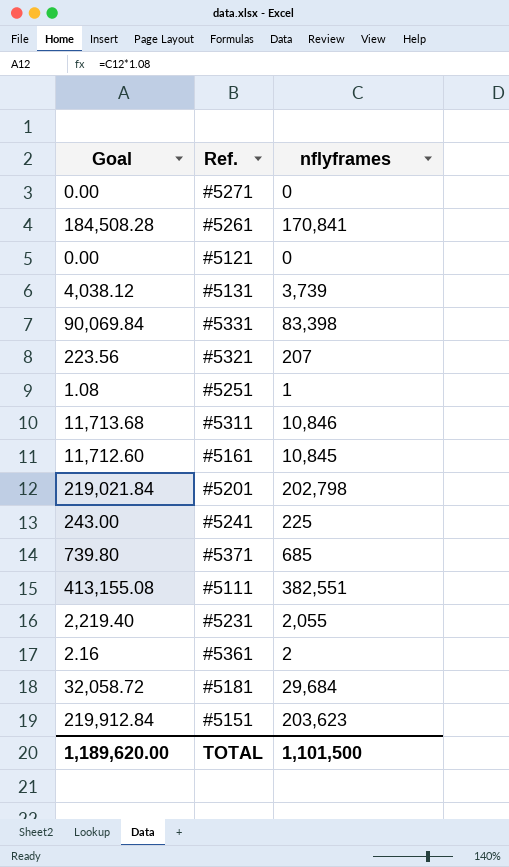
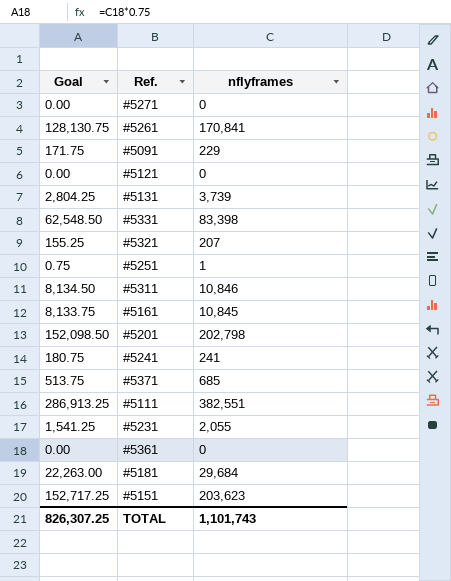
column Goal | formula: [nflyframes] * 1.08 -> [nflyframes] * 0.75
row #5091: none -> 171.75 | 229
#5241 | nflyframes: 225 -> 241
#5361 | nflyframes: 2 -> 0
TOTAL | Goal: 1,189,620.00 -> 826,307.25
TOTAL | nflyframes: 1,101,500 -> 1,101,743

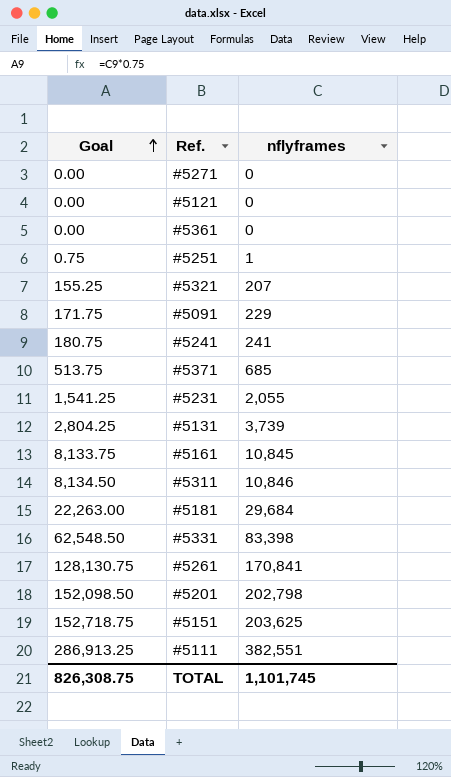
row order: none -> Goal ascending
#5151 | Goal: 152,717.25 -> 152,718.75
#5151 | nflyframes: 203,623 -> 203,625
TOTAL | Goal: 826,307.25 -> 826,308.75
TOTAL | nflyframes: 1,101,743 -> 1,101,745

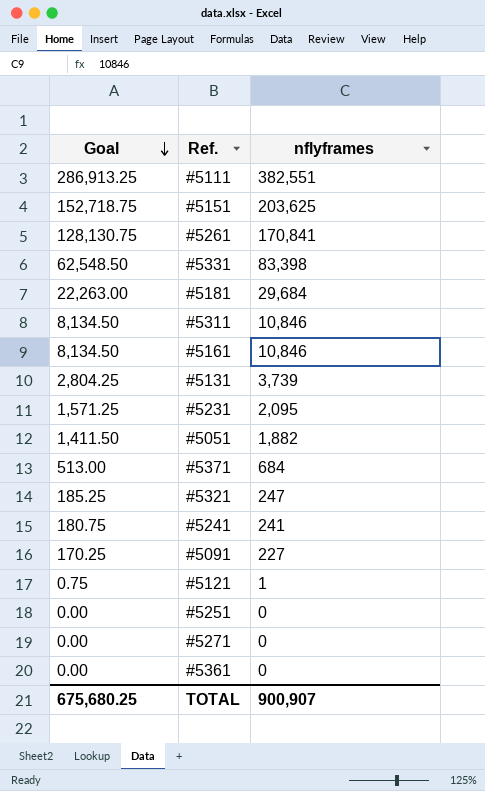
row order: Goal ascending -> Goal descending
row #5201: 152,098.50 | 202,798 -> none
#5161 | Goal: 8,133.75 -> 8,134.50
#5161 | nflyframes: 10,845 -> 10,846
#5231 | Goal: 1,541.25 -> 1,571.25
#5231 | nflyframes: 2,055 -> 2,095
row #5051: none -> 1,411.50 | 1,882
#5371 | Goal: 513.75 -> 513.00
#5371 | nflyframes: 685 -> 684
#5321 | Goal: 155.25 -> 185.25
#5321 | nflyframes: 207 -> 247
#5091 | Goal: 171.75 -> 170.25
#5091 | nflyframes: 229 -> 227
#5121 | Goal: 0.00 -> 0.75
#5121 | nflyframes: 0 -> 1
#5251 | Goal: 0.75 -> 0.00
#5251 | nflyframes: 1 -> 0
TOTAL | Goal: 826,308.75 -> 675,680.25
TOTAL | nflyframes: 1,101,745 -> 900,907

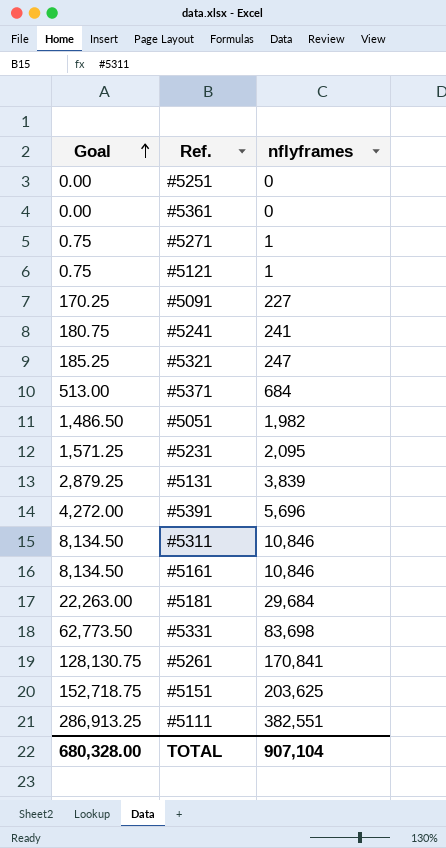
row order: Goal descending -> Goal ascending
#5271 | Goal: 0.00 -> 0.75
#5271 | nflyframes: 0 -> 1
#5051 | Goal: 1,411.50 -> 1,486.50
#5051 | nflyframes: 1,882 -> 1,982
#5131 | Goal: 2,804.25 -> 2,879.25
#5131 | nflyframes: 3,739 -> 3,839
row #5391: none -> 4,272.00 | 5,696
#5331 | Goal: 62,548.50 -> 62,773.50
#5331 | nflyframes: 83,398 -> 83,698
TOTAL | Goal: 675,680.25 -> 680,328.00
TOTAL | nflyframes: 900,907 -> 907,104

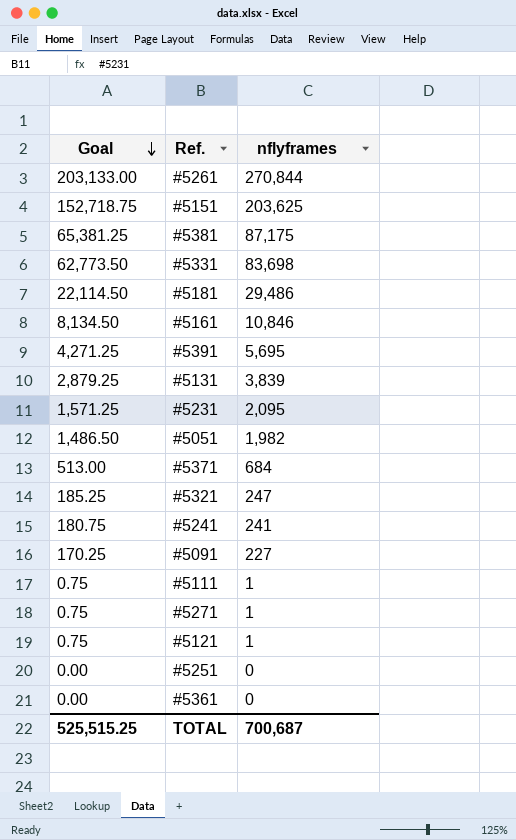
row order: Goal ascending -> Goal descending
row #5311: 8,134.50 | 10,846 -> none
#5261 | Goal: 128,130.75 -> 203,133.00
#5261 | nflyframes: 170,841 -> 270,844
row #5381: none -> 65,381.25 | 87,175
#5181 | Goal: 22,263.00 -> 22,114.50
#5181 | nflyframes: 29,684 -> 29,486
#5391 | Goal: 4,272.00 -> 4,271.25
#5391 | nflyframes: 5,696 -> 5,695
#5111 | Goal: 286,913.25 -> 0.75
#5111 | nflyframes: 382,551 -> 1
TOTAL | Goal: 680,328.00 -> 525,515.25
TOTAL | nflyframes: 907,104 -> 700,687

